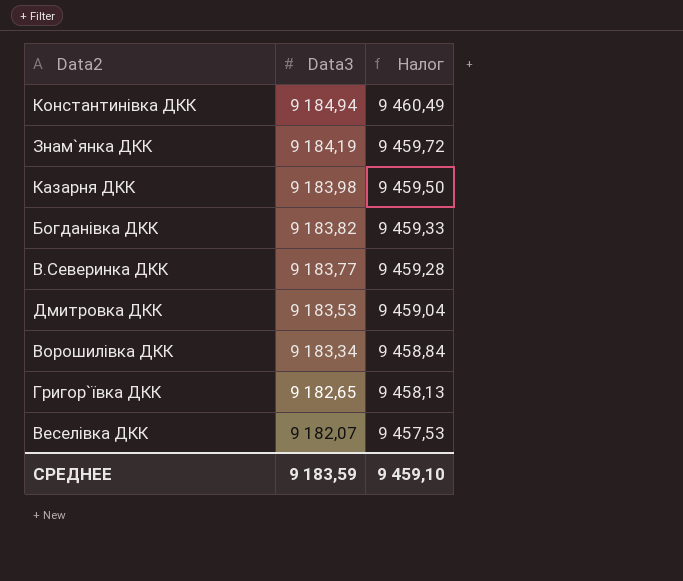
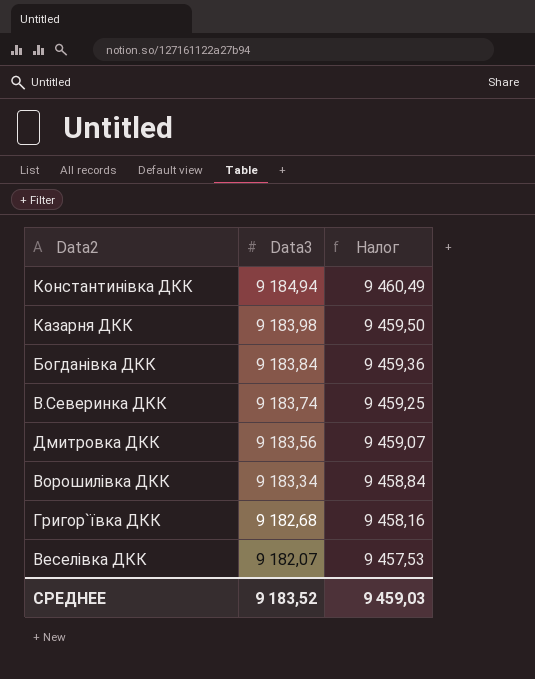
row Знам`янка ДКК: 9 184,19 | 9 459,72 -> none
Богданівка ДКК | Data3: 9 183,82 -> 9 183,84
Богданівка ДКК | Налог: 9 459,33 -> 9 459,36
В.Северинка ДКК | Data3: 9 183,77 -> 9 183,74
В.Северинка ДКК | Налог: 9 459,28 -> 9 459,25
Дмитровка ДКК | Data3: 9 183,53 -> 9 183,56
Дмитровка ДКК | Налог: 9 459,04 -> 9 459,07
Григор`ївка ДКК | Data3: 9 182,65 -> 9 182,68
Григор`ївка ДКК | Налог: 9 458,13 -> 9 458,16
СРЕДНЕЕ | Data3: 9 183,59 -> 9 183,52
СРЕДНЕЕ | Налог: 9 459,10 -> 9 459,03

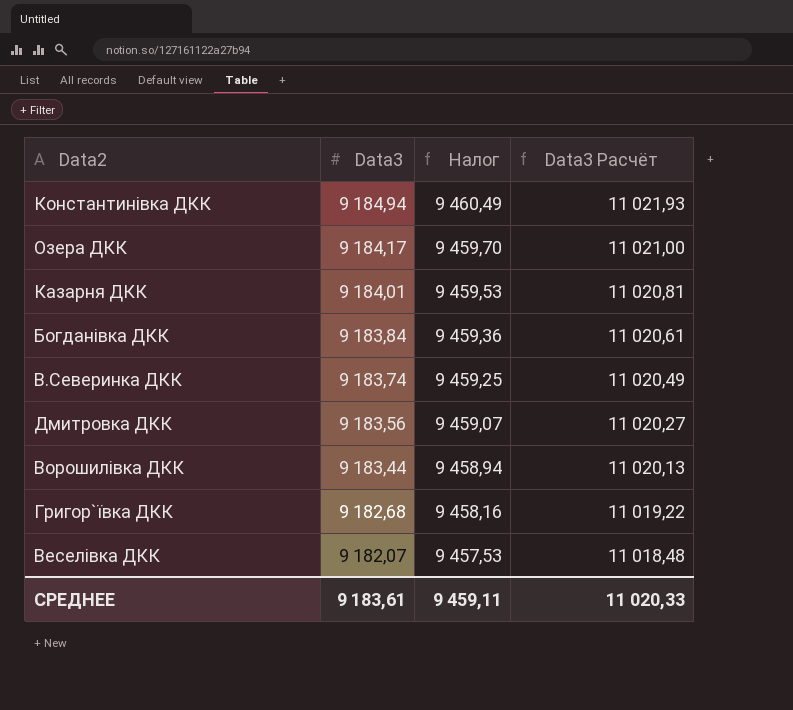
column Data3 Расчёт | formula: none -> [Data3] * 1,2
row Озера ДКК: none -> 9 184,17 | 9 459,70 | 11 021,00
Казарня ДКК | Data3: 9 183,98 -> 9 184,01
Казарня ДКК | Налог: 9 459,50 -> 9 459,53
Ворошилівка ДКК | Data3: 9 183,34 -> 9 183,44
Ворошилівка ДКК | Налог: 9 458,84 -> 9 458,94
СРЕДНЕЕ | Data3: 9 183,52 -> 9 183,61
СРЕДНЕЕ | Налог: 9 459,03 -> 9 459,11

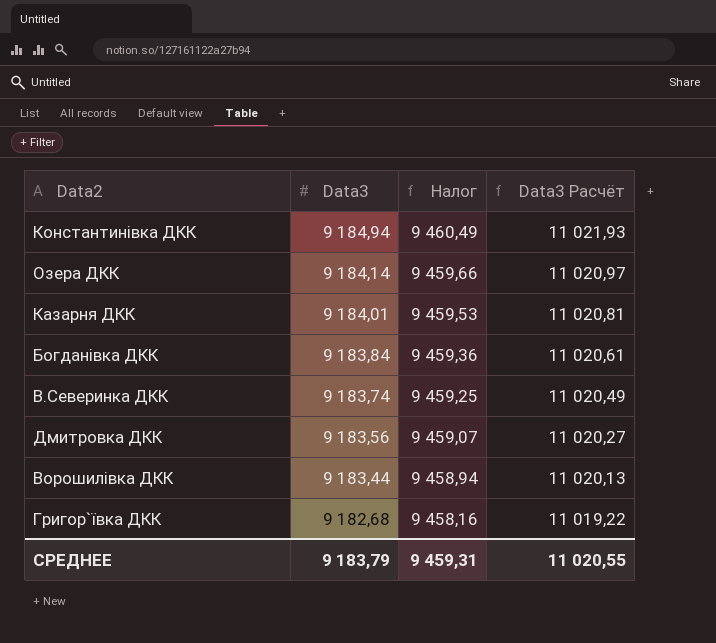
row Веселівка ДКК: 9 182,07 | 9 457,53 | 11 018,48 -> none
Озера ДКК | Data3: 9 184,17 -> 9 184,14
Озера ДКК | Налог: 9 459,70 -> 9 459,66
Озера ДКК | Data3 Расчёт: 11 021,00 -> 11 020,97
СРЕДНЕЕ | Data3: 9 183,61 -> 9 183,79
СРЕДНЕЕ | Налог: 9 459,11 -> 9 459,31
СРЕДНЕЕ | Data3 Расчёт: 11 020,33 -> 11 020,55

